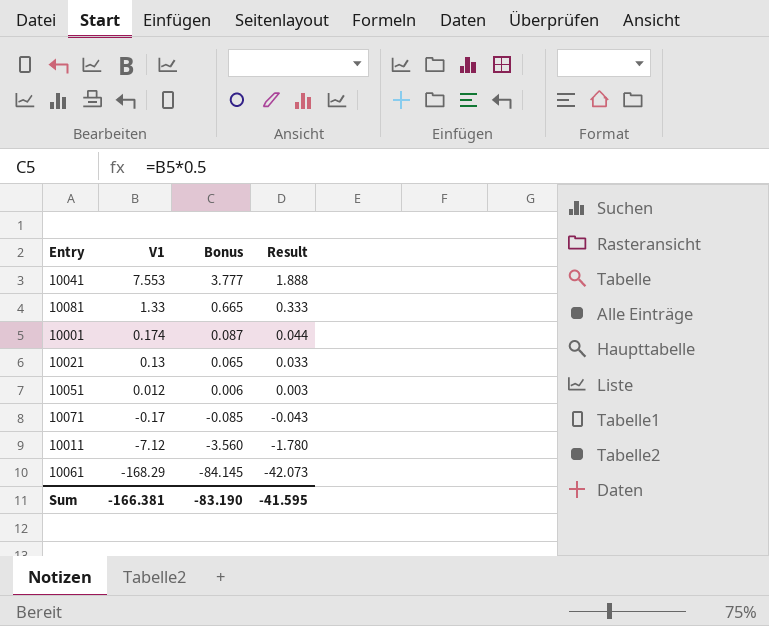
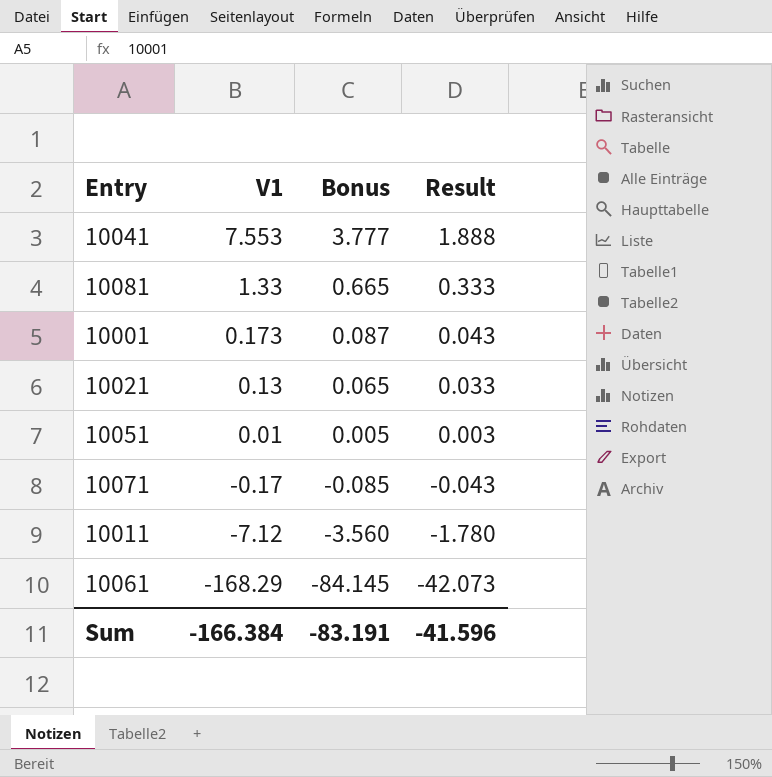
10001 | V1: 0.174 -> 0.173
10001 | Result: 0.044 -> 0.043
10051 | V1: 0.012 -> 0.01
10051 | Bonus: 0.006 -> 0.005
Sum | V1: -166.381 -> -166.384
Sum | Bonus: -83.190 -> -83.191
Sum | Result: -41.595 -> -41.596

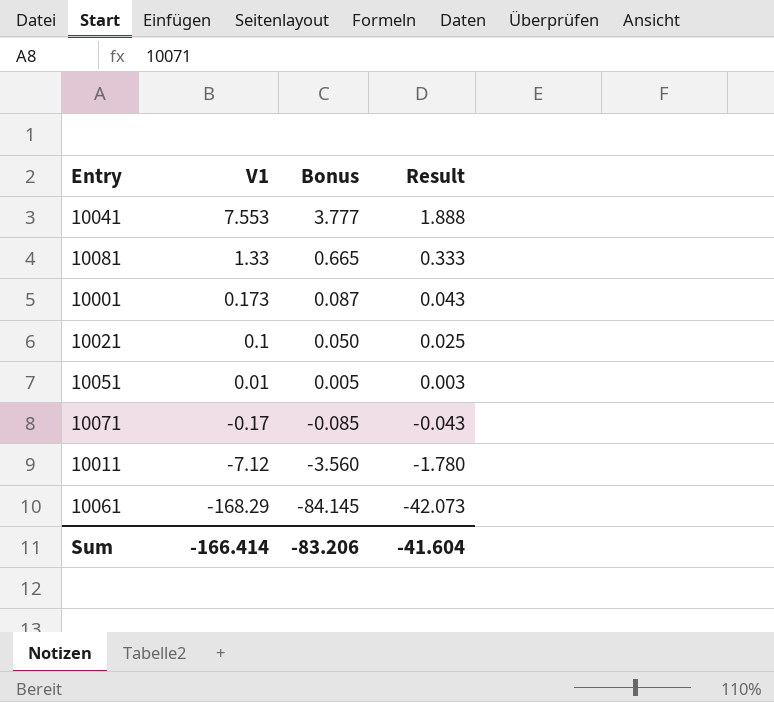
10021 | V1: 0.13 -> 0.1
10021 | Bonus: 0.065 -> 0.050
10021 | Result: 0.033 -> 0.025
Sum | V1: -166.384 -> -166.414
Sum | Bonus: -83.191 -> -83.206
Sum | Result: -41.596 -> -41.604

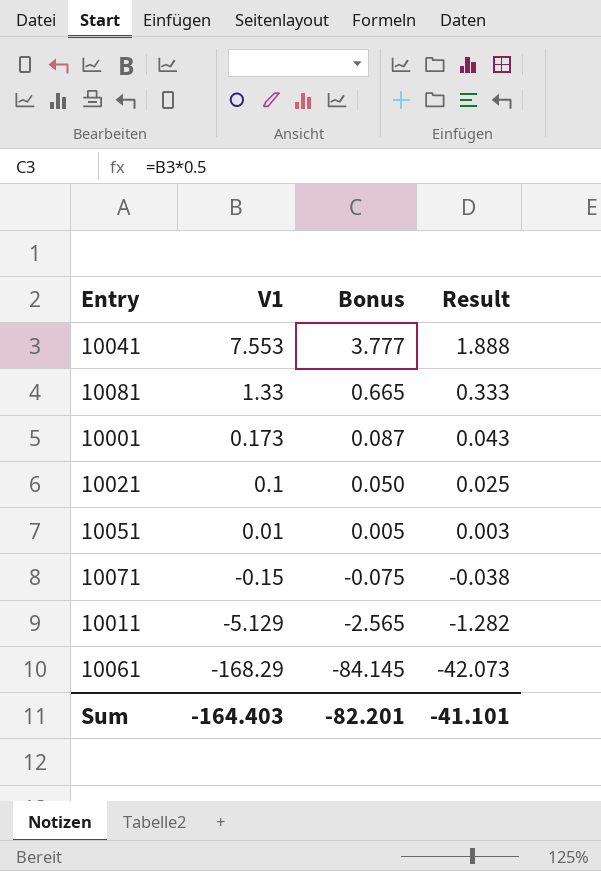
10071 | V1: -0.17 -> -0.15
10071 | Bonus: -0.085 -> -0.075
10071 | Result: -0.043 -> -0.038
10011 | V1: -7.12 -> -5.129
10011 | Bonus: -3.560 -> -2.565
10011 | Result: -1.780 -> -1.282
Sum | V1: -166.414 -> -164.403
Sum | Bonus: -83.206 -> -82.201
Sum | Result: -41.604 -> -41.101

